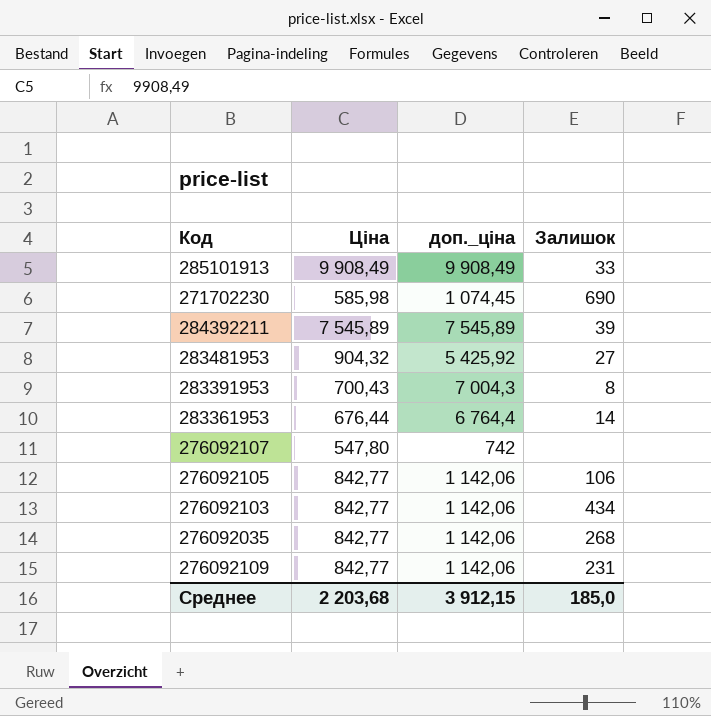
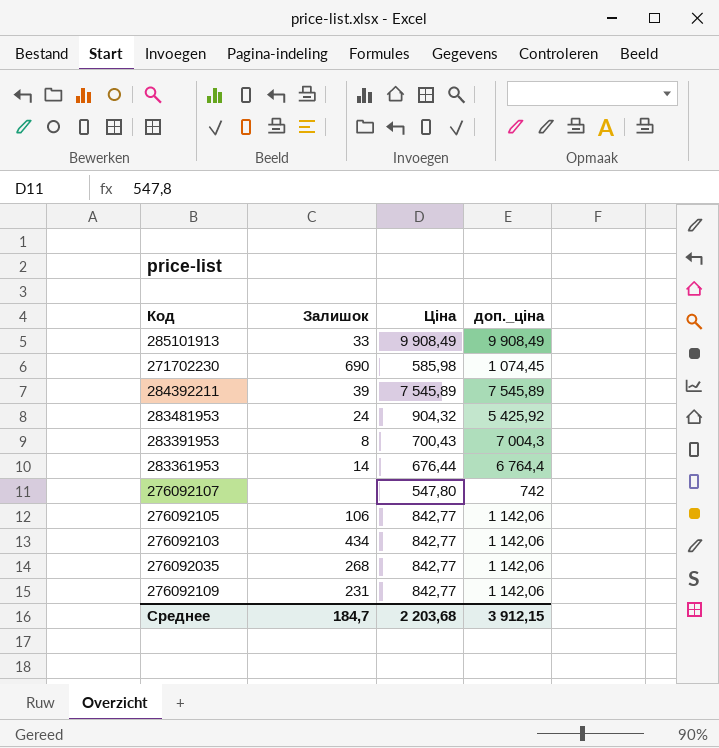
column Залишок | position: 4 -> 2
283481953 | Залишок: 27 -> 24
Среднее | Залишок: 185,0 -> 184,7

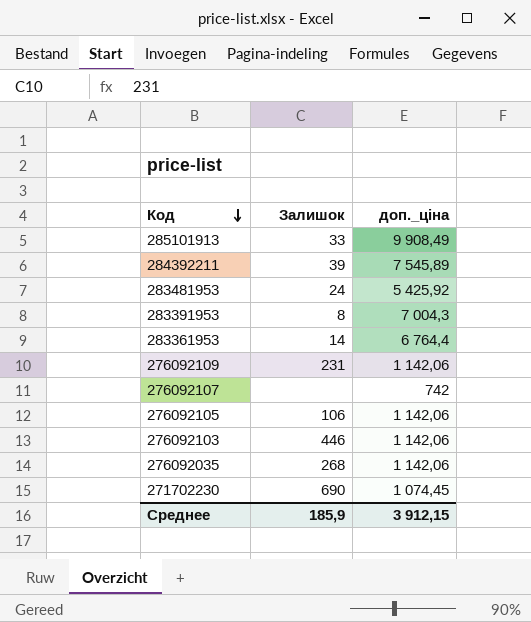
row order: none -> Код descending
column Ціна | position: 3 -> none
276092103 | Залишок: 434 -> 446
Среднее | Залишок: 184,7 -> 185,9

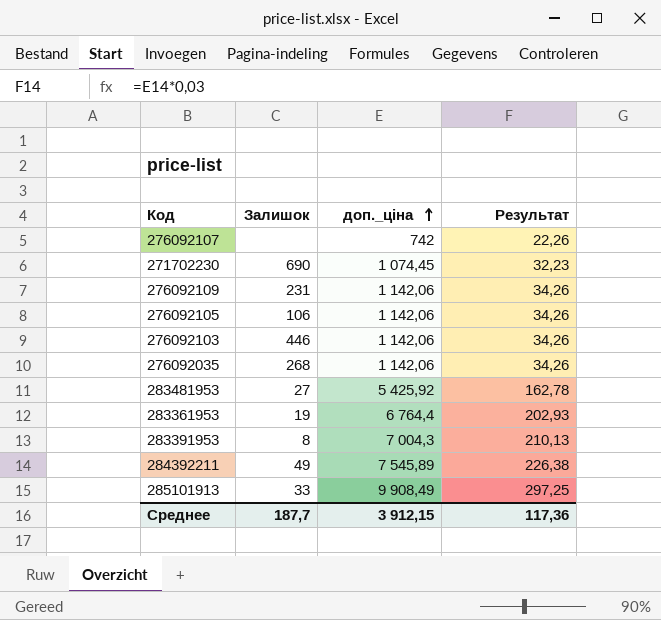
row order: Код descending -> доп._ціна ascending
column Результат | formula: none -> [доп._ціна] * 0,03
283481953 | Залишок: 24 -> 27
283361953 | Залишок: 14 -> 19
284392211 | Залишок: 39 -> 49
Среднее | Залишок: 185,9 -> 187,7

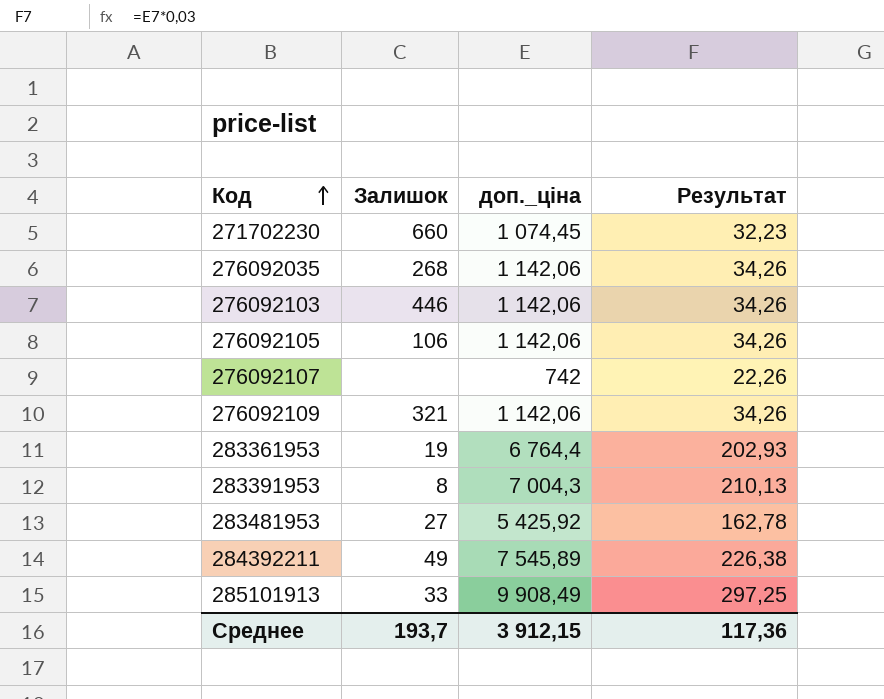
row order: доп._ціна ascending -> Код ascending
271702230 | Залишок: 690 -> 660
276092109 | Залишок: 231 -> 321
Среднее | Залишок: 187,7 -> 193,7

